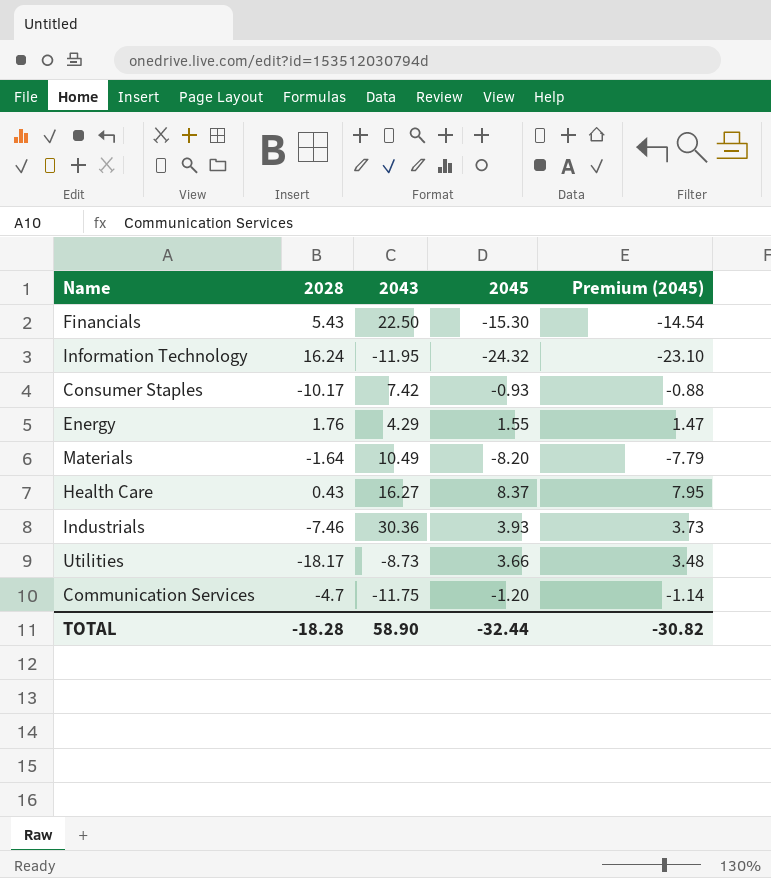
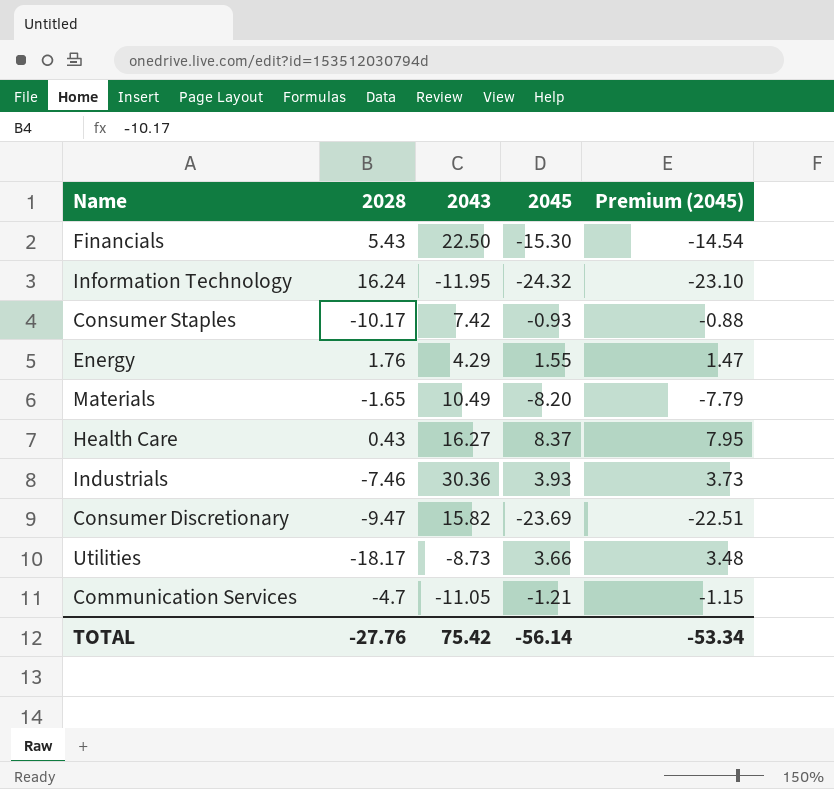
Materials | 2028: -1.64 -> -1.65
row Consumer Discretionary: none -> -9.47 | 15.82 | -23.69 | -22.51
Communication Services | 2043: -11.75 -> -11.05
Communication Services | 2045: -1.20 -> -1.21
Communication Services | Premium (2045): -1.14 -> -1.15
TOTAL | 2028: -18.28 -> -27.76
TOTAL | 2043: 58.90 -> 75.42
TOTAL | 2045: -32.44 -> -56.14
TOTAL | Premium (2045): -30.82 -> -53.34

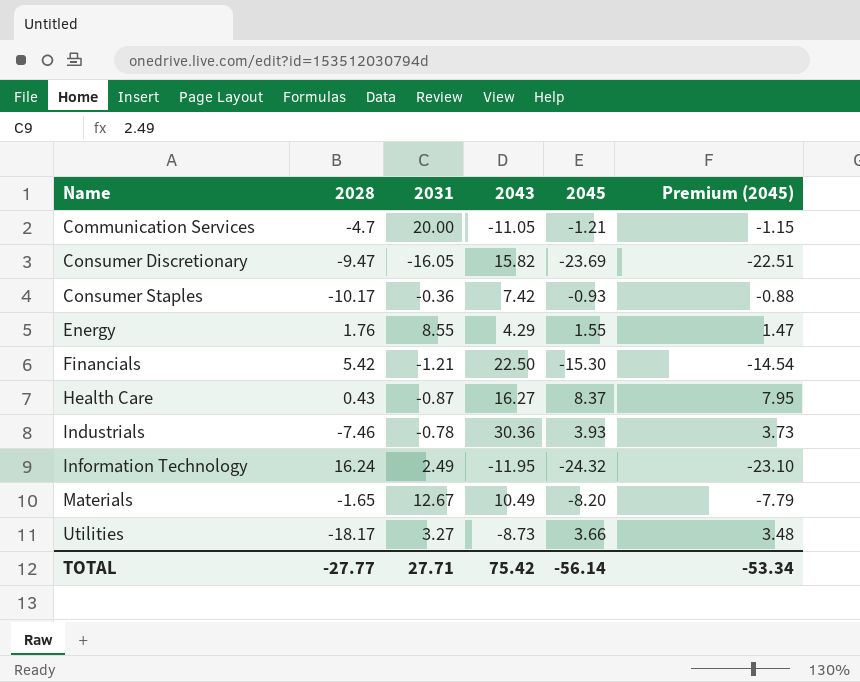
row order: none -> Name ascending
column 2031 | position: none -> 3
Financials | 2028: 5.43 -> 5.42
TOTAL | 2028: -27.76 -> -27.77

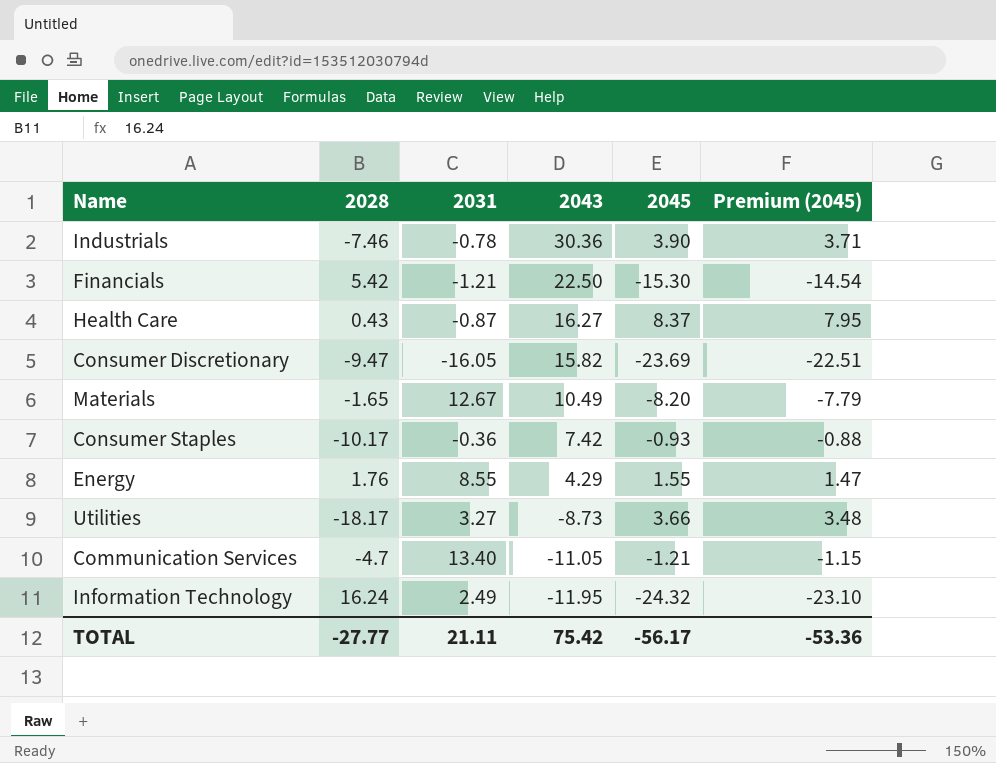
row order: Name ascending -> 2043 descending
Industrials | 2045: 3.93 -> 3.90
Industrials | Premium (2045): 3.73 -> 3.71
Communication Services | 2031: 20.00 -> 13.40
TOTAL | 2031: 27.71 -> 21.11
TOTAL | 2045: -56.14 -> -56.17
TOTAL | Premium (2045): -53.34 -> -53.36

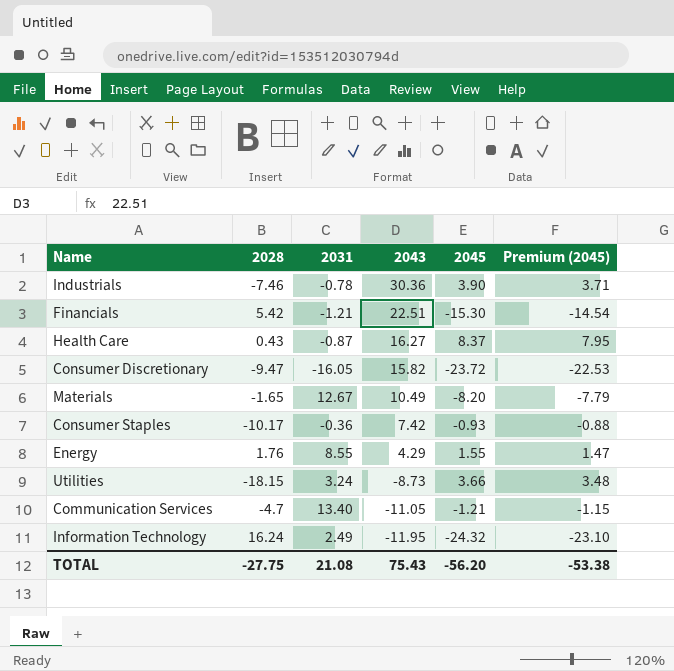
Financials | 2043: 22.50 -> 22.51
Consumer Discretionary | 2045: -23.69 -> -23.72
Consumer Discretionary | Premium (2045): -22.51 -> -22.53
Utilities | 2028: -18.17 -> -18.15
Utilities | 2031: 3.27 -> 3.24
TOTAL | 2028: -27.77 -> -27.75
TOTAL | 2031: 21.11 -> 21.08
TOTAL | 2043: 75.42 -> 75.43
TOTAL | 2045: -56.17 -> -56.20
TOTAL | Premium (2045): -53.36 -> -53.38

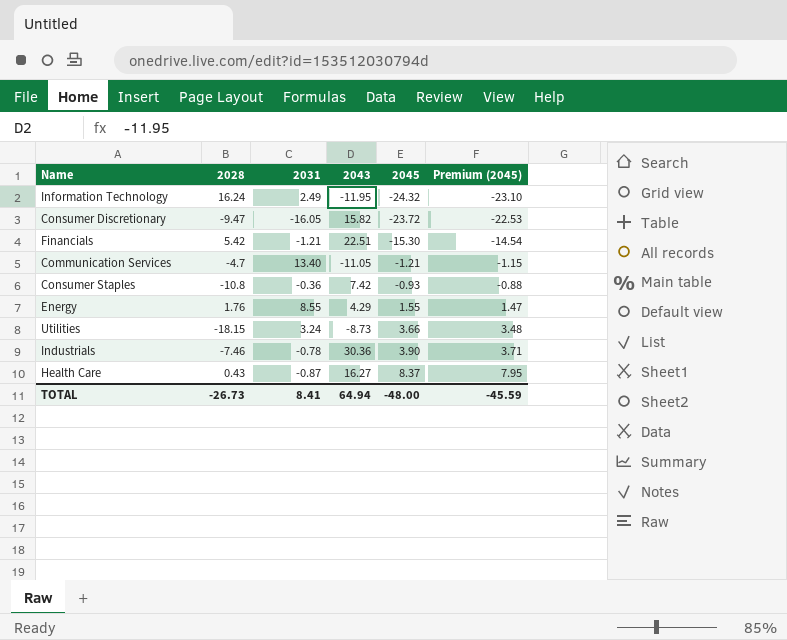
row order: 2043 descending -> 2045 ascending
row Materials: -1.65 | 12.67 | 10.49 | -8.20 | -7.79 -> none
Consumer Staples | 2028: -10.17 -> -10.8
TOTAL | 2028: -27.75 -> -26.73
TOTAL | 2031: 21.08 -> 8.41
TOTAL | 2043: 75.43 -> 64.94
TOTAL | 2045: -56.20 -> -48.00
TOTAL | Premium (2045): -53.38 -> -45.59

